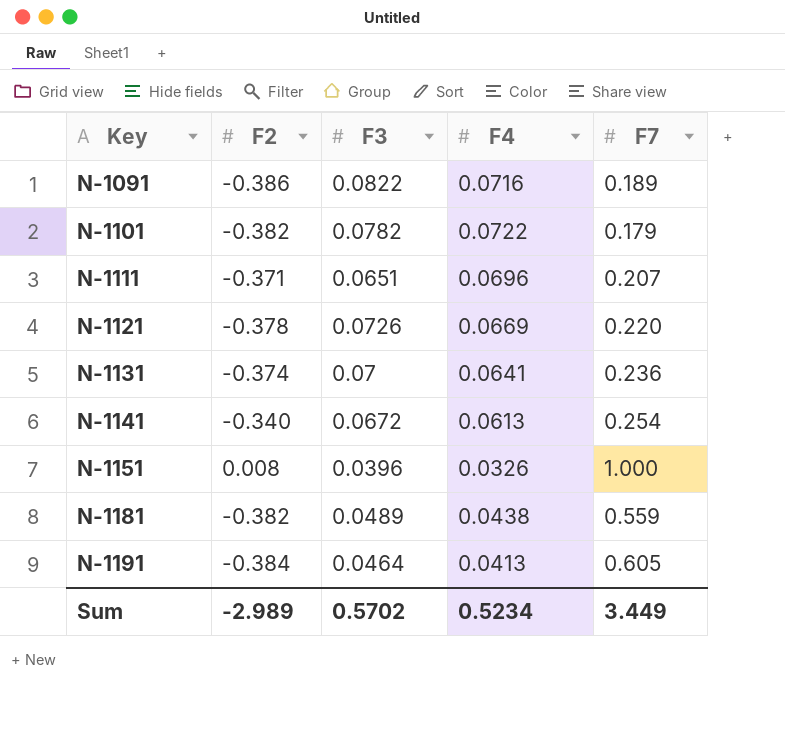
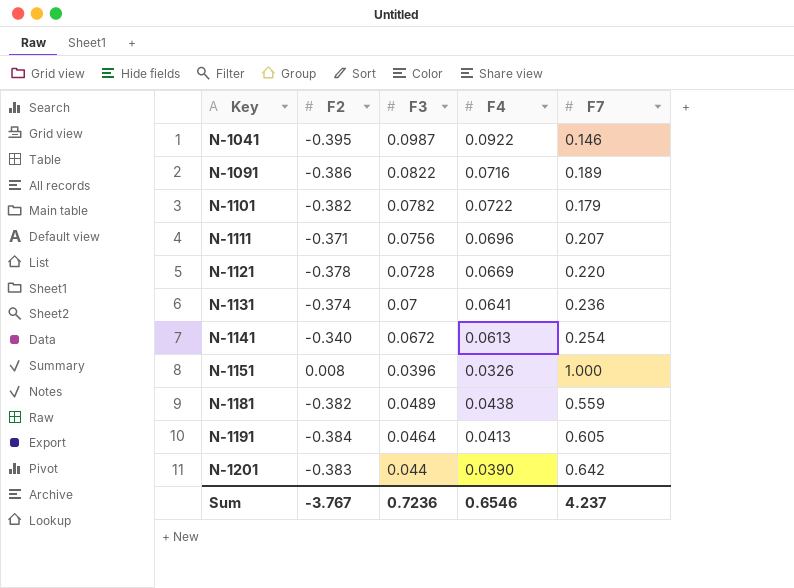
row N-1041: none -> -0.395 | 0.0987 | 0.0922 | 0.146
N-1111 | F3: 0.0651 -> 0.0756
N-1121 | F3: 0.0726 -> 0.0728
row N-1201: none -> -0.383 | 0.044 | 0.0390 | 0.642
Sum | F2: -2.989 -> -3.767
Sum | F3: 0.5702 -> 0.7236
Sum | F4: 0.5234 -> 0.6546
Sum | F7: 3.449 -> 4.237

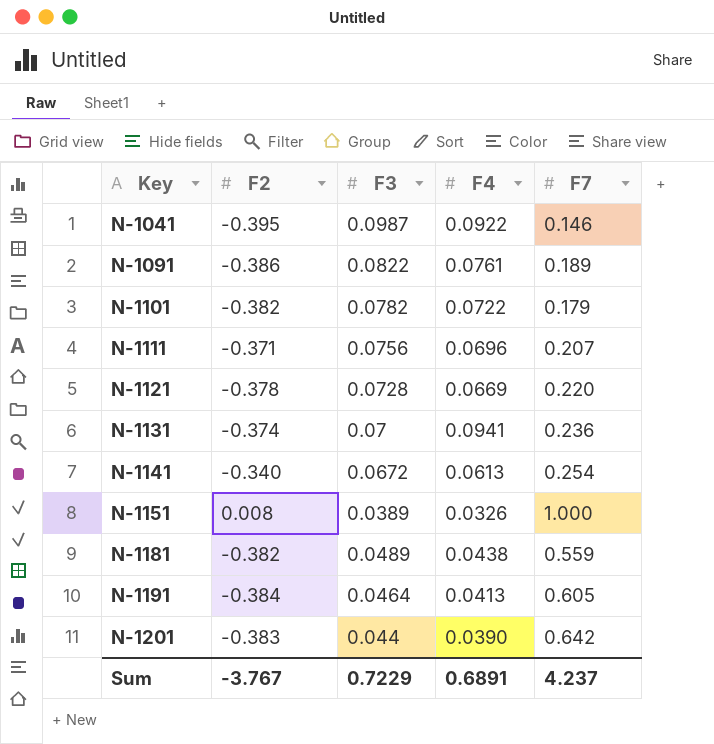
N-1091 | F4: 0.0716 -> 0.0761
N-1131 | F4: 0.0641 -> 0.0941
N-1151 | F3: 0.0396 -> 0.0389
Sum | F3: 0.7236 -> 0.7229
Sum | F4: 0.6546 -> 0.6891

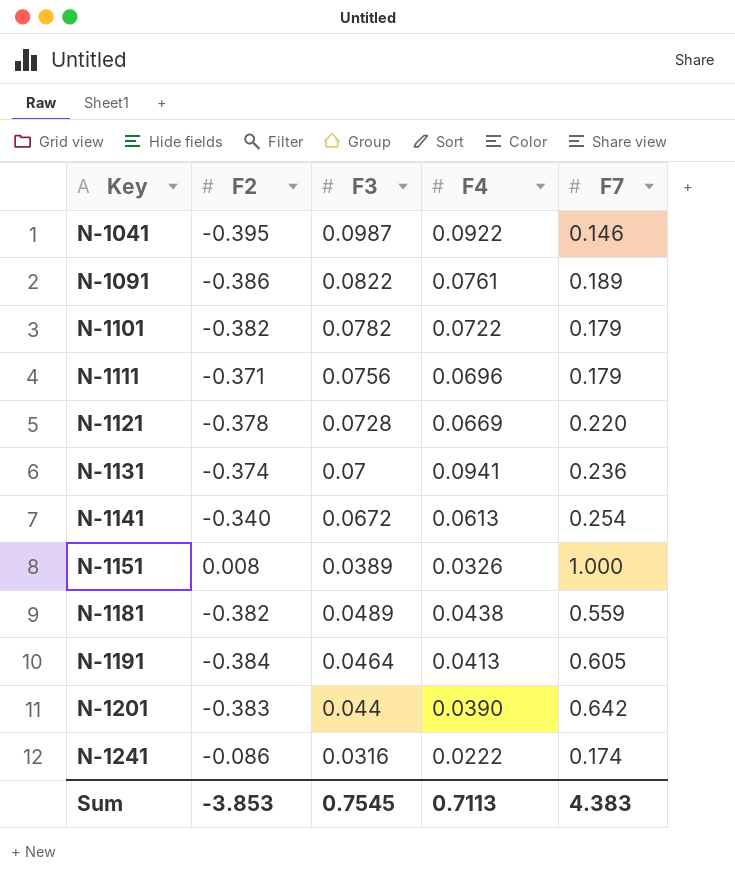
N-1111 | F7: 0.207 -> 0.179
row N-1241: none -> -0.086 | 0.0316 | 0.0222 | 0.174
Sum | F2: -3.767 -> -3.853
Sum | F3: 0.7229 -> 0.7545
Sum | F4: 0.6891 -> 0.7113
Sum | F7: 4.237 -> 4.383

